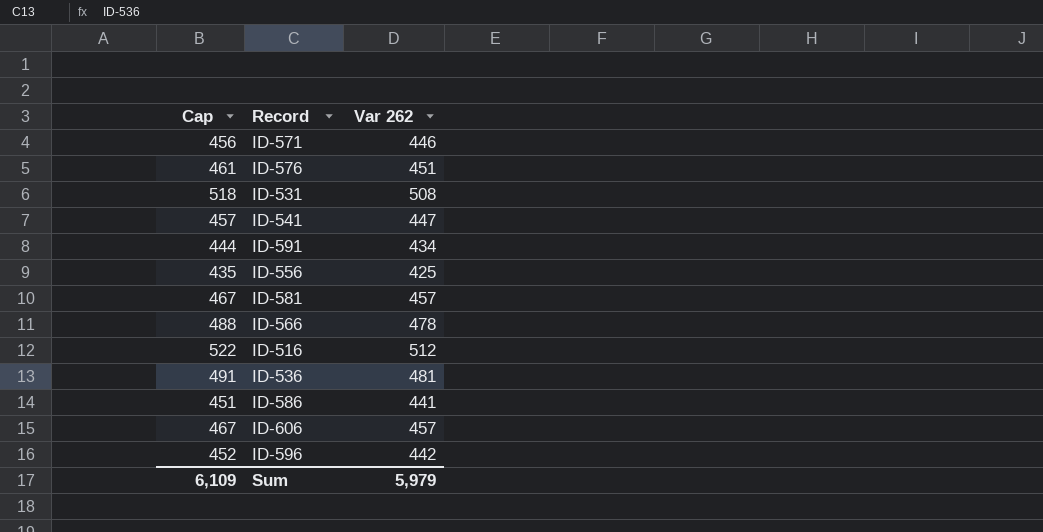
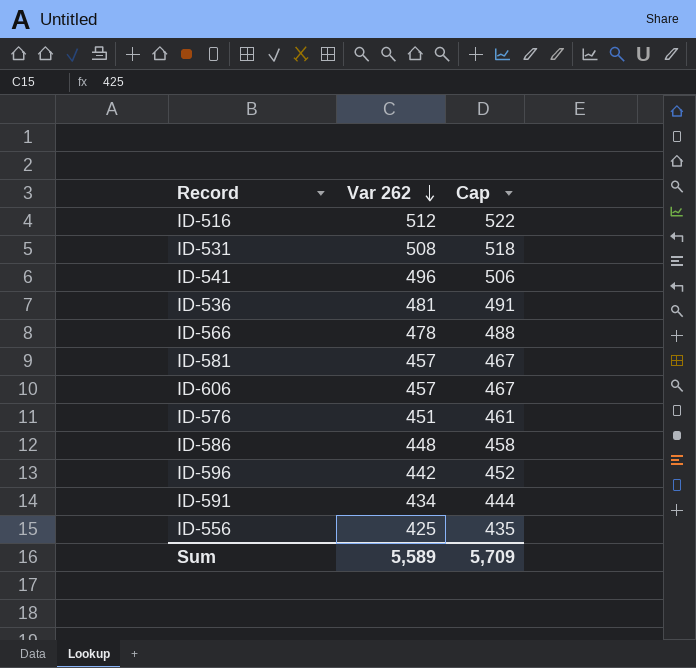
row order: none -> Var 262 descending
column Cap | position: 1 -> 3
row ID-571: 456 | 446 -> none
ID-541 | Var 262: 447 -> 496
ID-541 | Cap: 457 -> 506
ID-586 | Var 262: 441 -> 448
ID-586 | Cap: 451 -> 458
Sum | Var 262: 5,979 -> 5,589
Sum | Cap: 6,109 -> 5,709

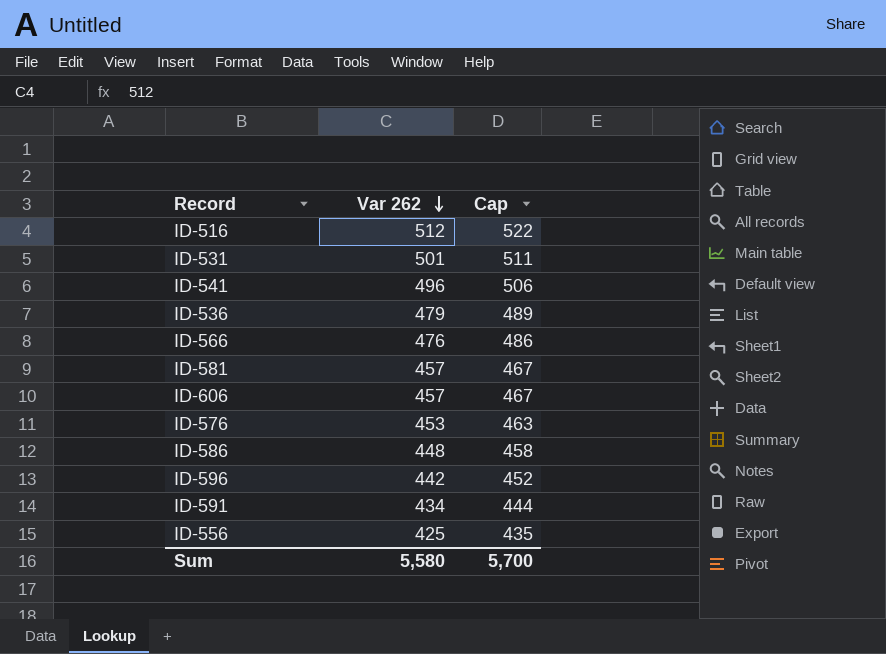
ID-531 | Var 262: 508 -> 501
ID-531 | Cap: 518 -> 511
ID-536 | Var 262: 481 -> 479
ID-536 | Cap: 491 -> 489
ID-566 | Var 262: 478 -> 476
ID-566 | Cap: 488 -> 486
ID-576 | Var 262: 451 -> 453
ID-576 | Cap: 461 -> 463
Sum | Var 262: 5,589 -> 5,580
Sum | Cap: 5,709 -> 5,700

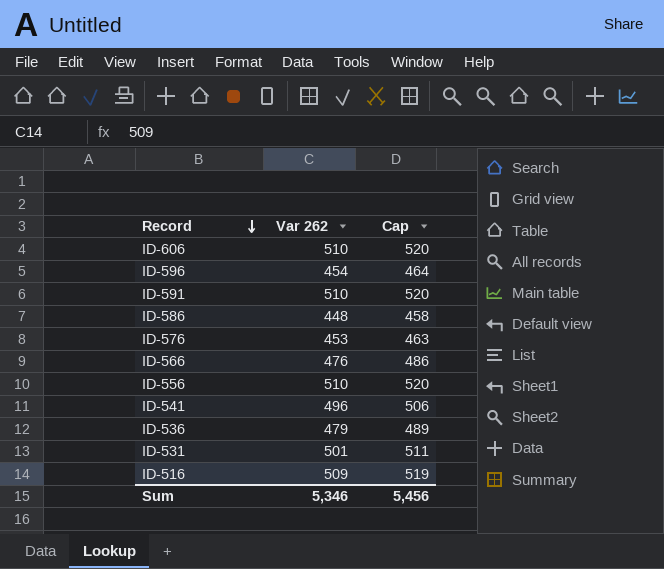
row order: Var 262 descending -> Record descending
row ID-581: 457 | 467 -> none
ID-606 | Var 262: 457 -> 510
ID-606 | Cap: 467 -> 520
ID-596 | Var 262: 442 -> 454
ID-596 | Cap: 452 -> 464
ID-591 | Var 262: 434 -> 510
ID-591 | Cap: 444 -> 520
ID-556 | Var 262: 425 -> 510
ID-556 | Cap: 435 -> 520
ID-516 | Var 262: 512 -> 509
ID-516 | Cap: 522 -> 519
Sum | Var 262: 5,580 -> 5,346
Sum | Cap: 5,700 -> 5,456

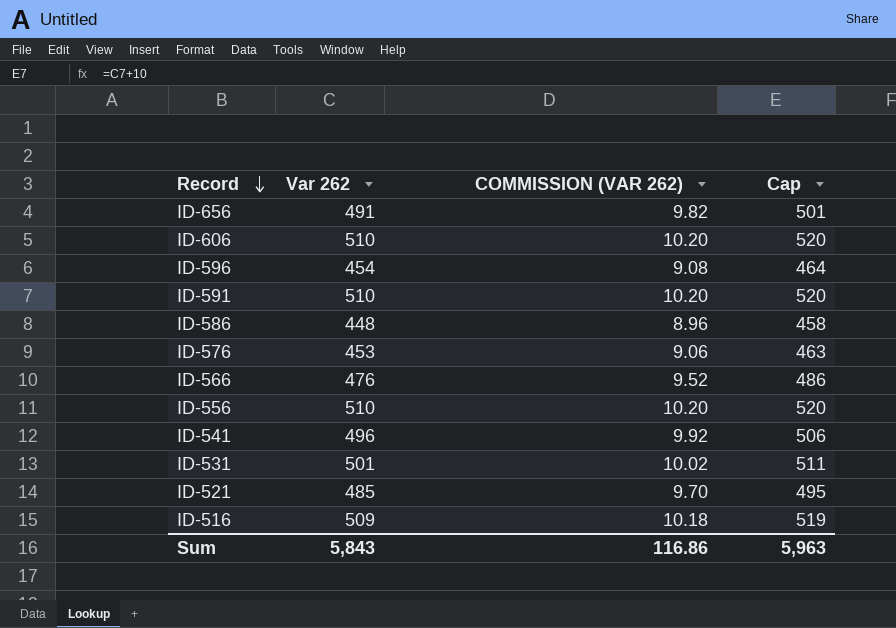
column COMMISSION (VAR 262) | formula: none -> [Var 262] * 0.02
row ID-536: 479 | 489 -> none
row ID-656: none -> 491 | 9.82 | 501
row ID-521: none -> 485 | 9.70 | 495
Sum | Var 262: 5,346 -> 5,843
Sum | Cap: 5,456 -> 5,963

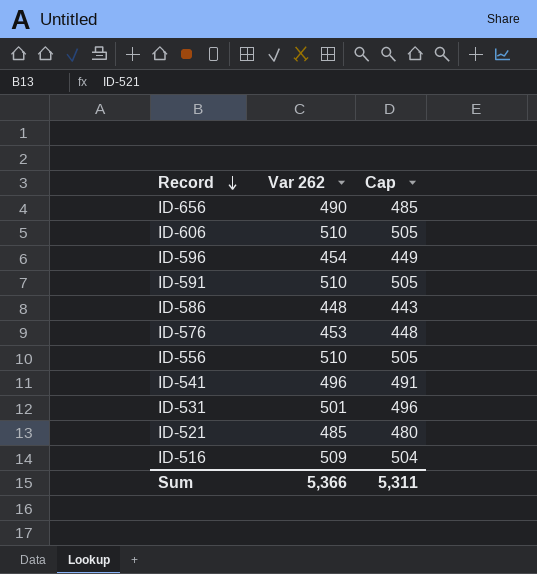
column COMMISSION (VAR 262) | formula: [Var 262] * 0.02 -> none
column Cap | formula: [Var 262] + 10 -> [Var 262] - 5
row ID-566: 476 | 9.52 | 486 -> none
ID-656 | Var 262: 491 -> 490
Sum | Var 262: 5,843 -> 5,366
Sum | Cap: 5,963 -> 5,311

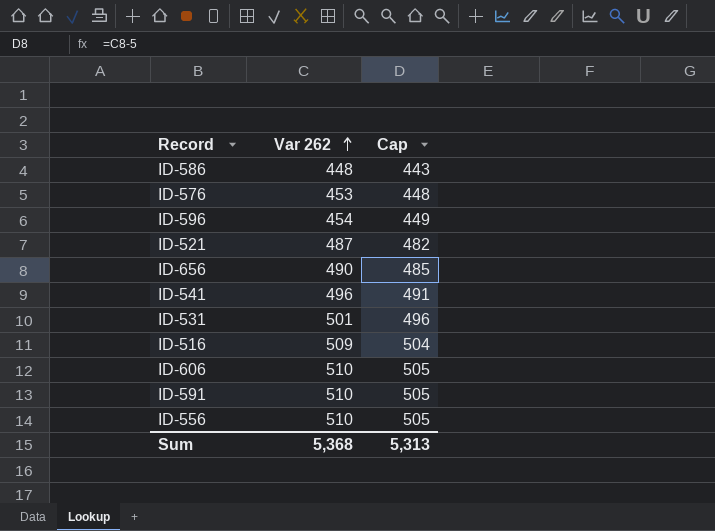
row order: Record descending -> Var 262 ascending
ID-521 | Var 262: 485 -> 487
ID-521 | Cap: 480 -> 482
Sum | Var 262: 5,366 -> 5,368
Sum | Cap: 5,311 -> 5,313

